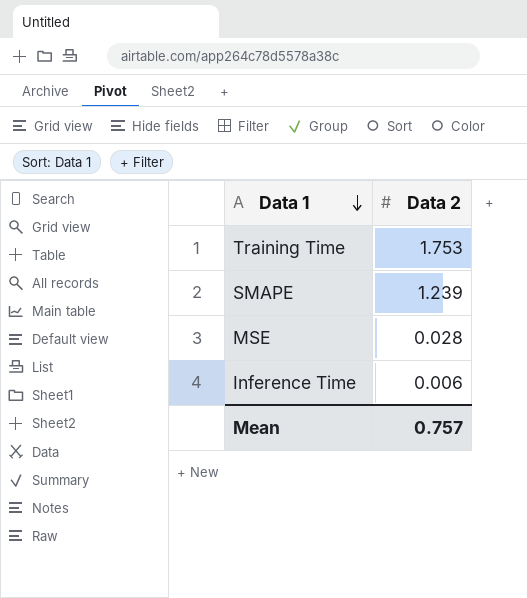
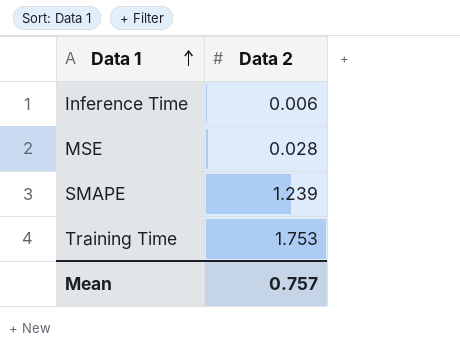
row order: Data 1 descending -> Data 1 ascending

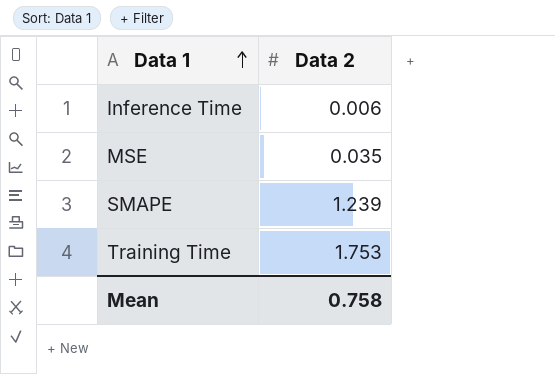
MSE | Data 2: 0.028 -> 0.035
Mean | Data 2: 0.757 -> 0.758

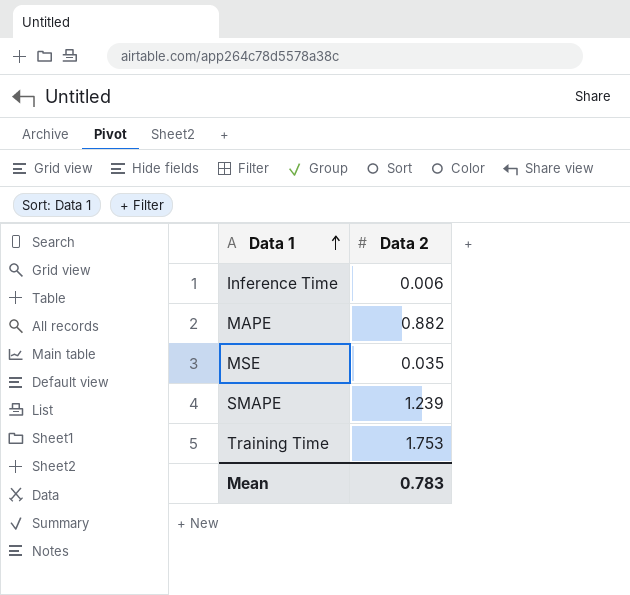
row MAPE: none -> 0.882
Mean | Data 2: 0.758 -> 0.783

